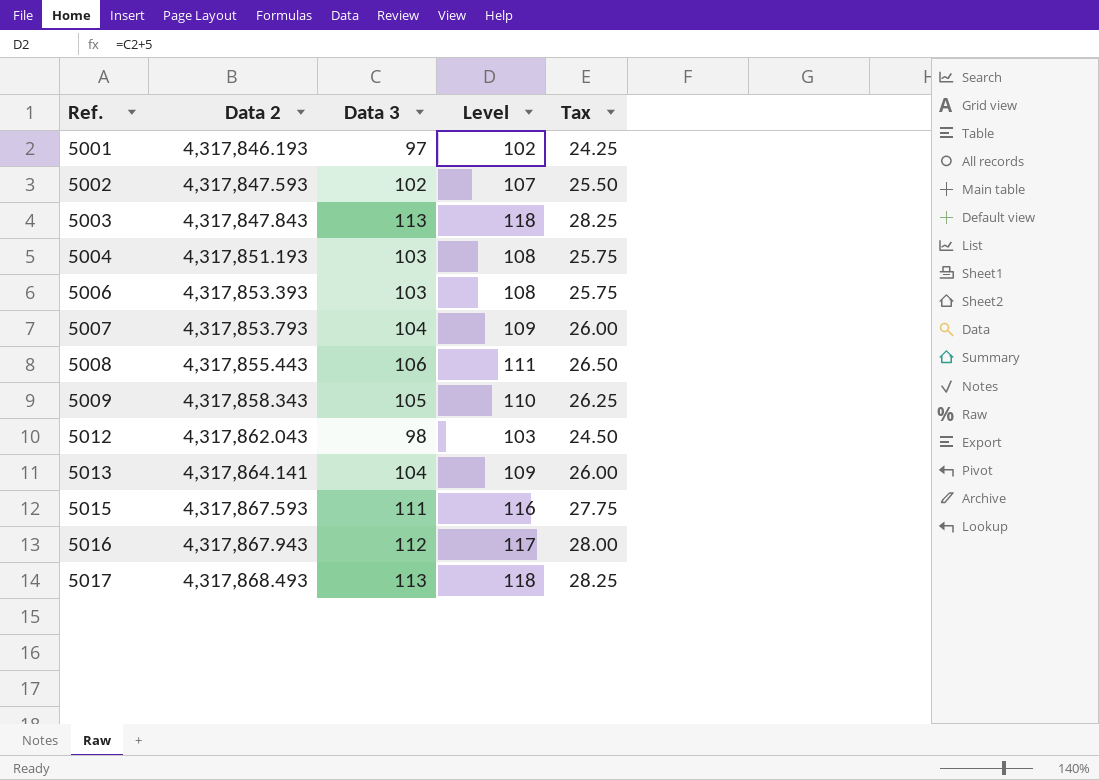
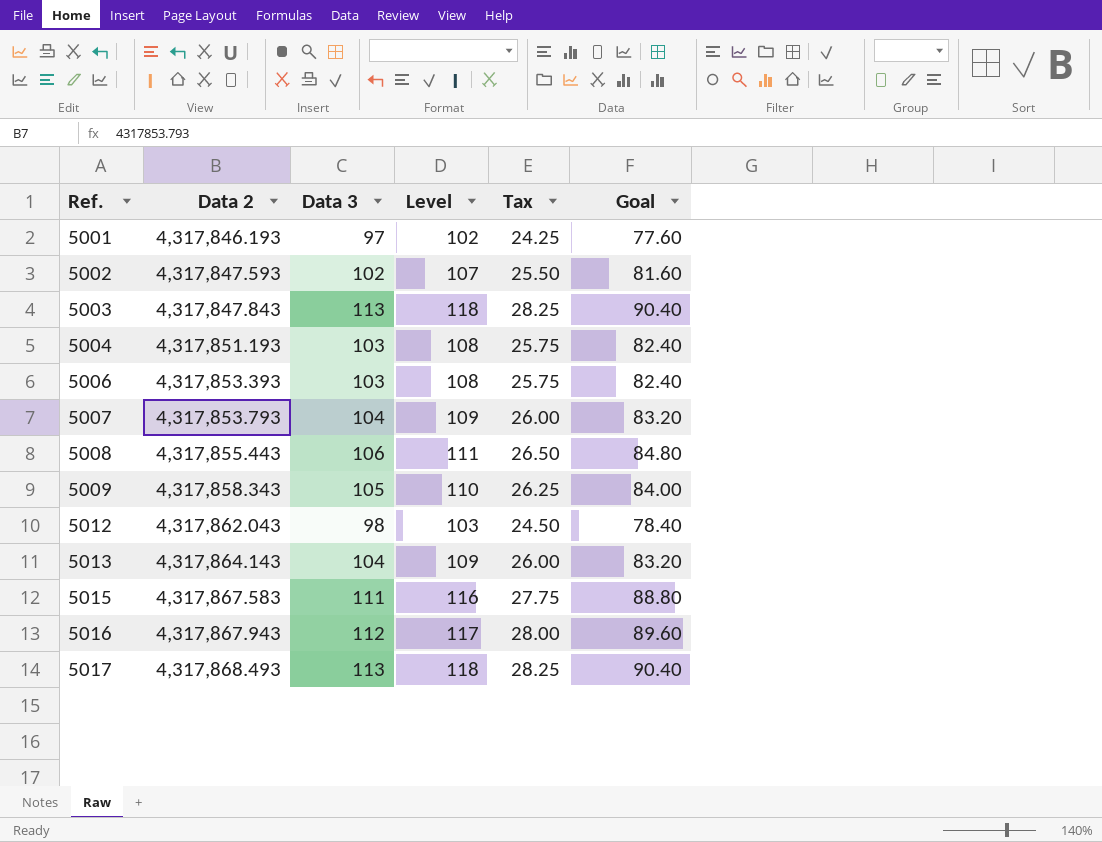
column Goal | formula: none -> [Data 3] * 0.8
5013 | Data 2: 4,317,864.141 -> 4,317,864.143
5015 | Data 2: 4,317,867.593 -> 4,317,867.583

